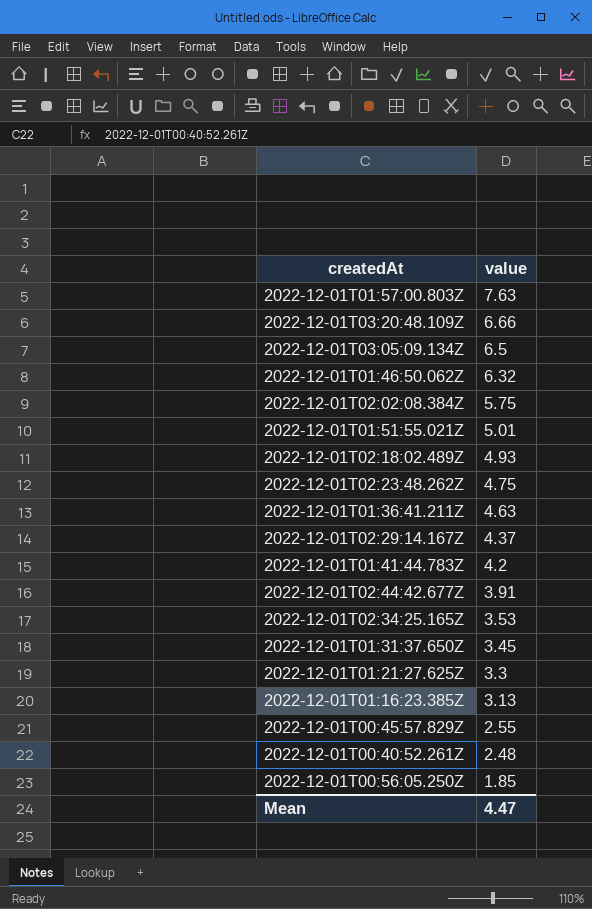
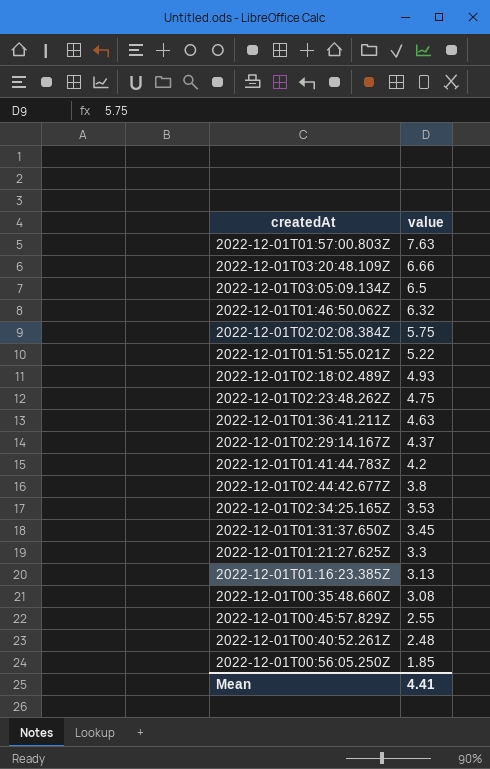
2022-12-01T01:51:55.021Z | value: 5.01 -> 5.22
2022-12-01T02:44:42.677Z | value: 3.91 -> 3.8
row 2022-12-01T00:35:48.660Z: none -> 3.08
Mean | value: 4.47 -> 4.41

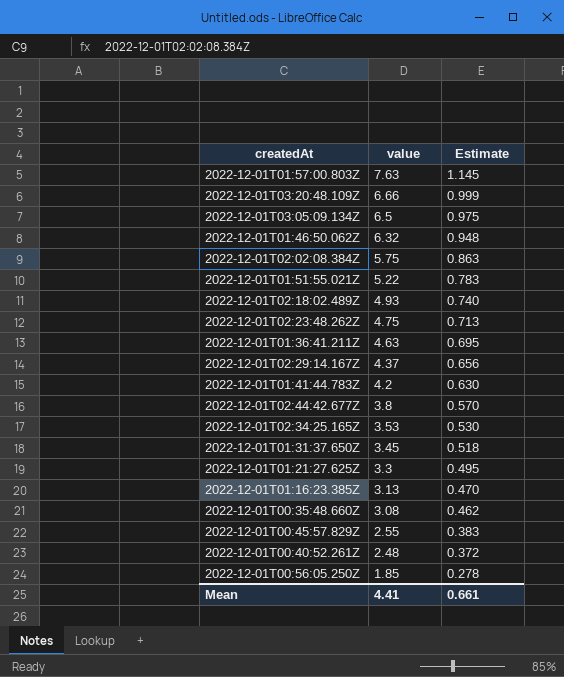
column Estimate | formula: none -> [value] * 0.15

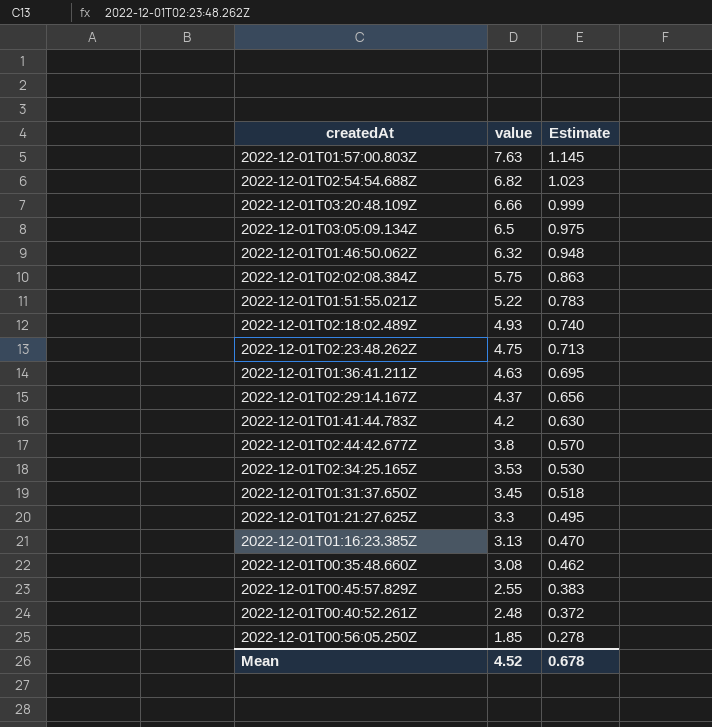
row 2022-12-01T02:54:54.688Z: none -> 6.82 | 1.023
Mean | value: 4.41 -> 4.52
Mean | Estimate: 0.661 -> 0.678

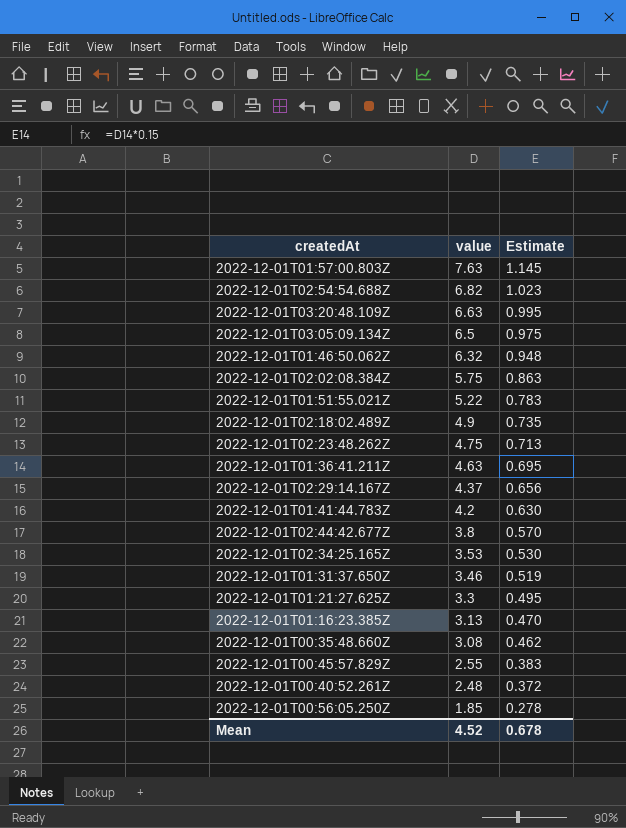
2022-12-01T03:20:48.109Z | value: 6.66 -> 6.63
2022-12-01T03:20:48.109Z | Estimate: 0.999 -> 0.995
2022-12-01T02:18:02.489Z | value: 4.93 -> 4.9
2022-12-01T02:18:02.489Z | Estimate: 0.740 -> 0.735
2022-12-01T01:31:37.650Z | value: 3.45 -> 3.46
2022-12-01T01:31:37.650Z | Estimate: 0.518 -> 0.519

